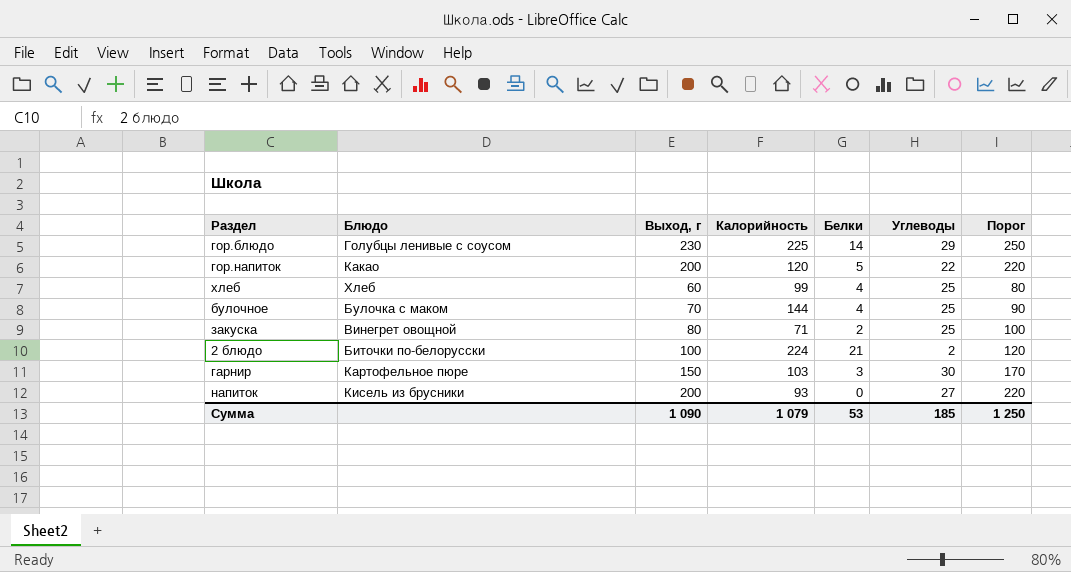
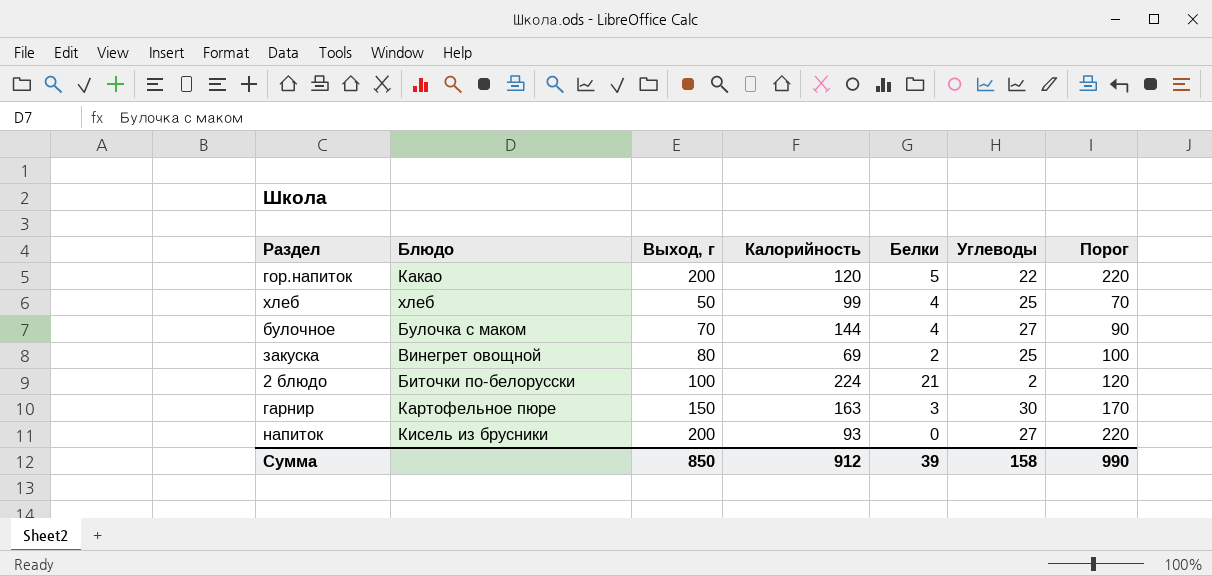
row гор.блюдо: Голубцы ленивые с соусом | 230 | 225 | 14 | 29 | 250 -> none
хлеб | Блюдо: Хлеб -> хлеб
хлеб | Выход, г: 60 -> 50
хлеб | Порог: 80 -> 70
булочное | Углеводы: 25 -> 27
закуска | Калорийность: 71 -> 69
гарнир | Калорийность: 103 -> 163
Сумма | Выход, г: 1 090 -> 850
Сумма | Калорийность: 1 079 -> 912
Сумма | Белки: 53 -> 39
Сумма | Углеводы: 185 -> 158
Сумма | Порог: 1 250 -> 990

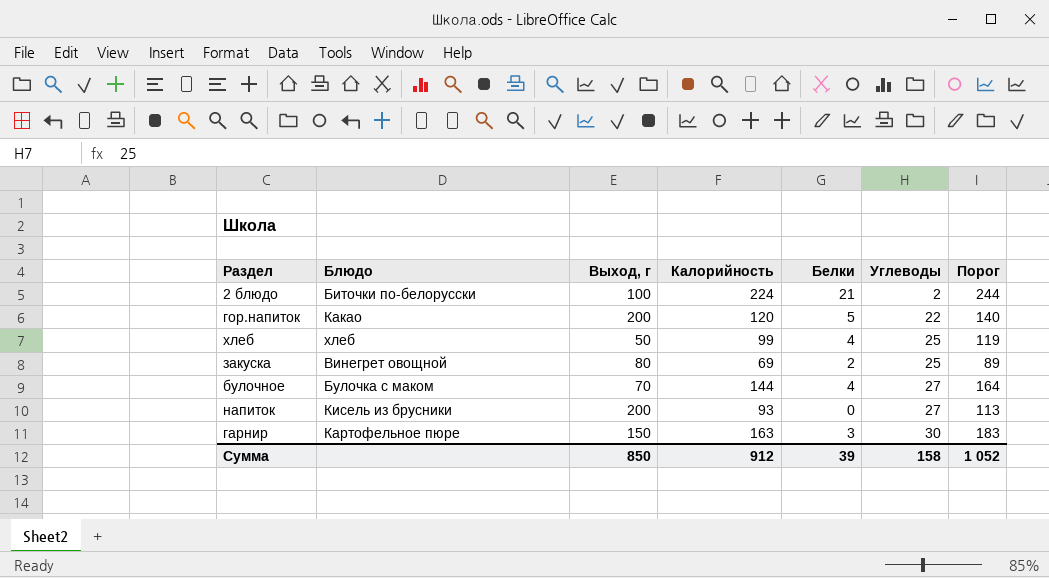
row order: none -> Углеводы ascending
column Порог | formula: [Выход, г] + 20 -> [Калорийность] + 20
Сумма | Порог: 990 -> 1 052

